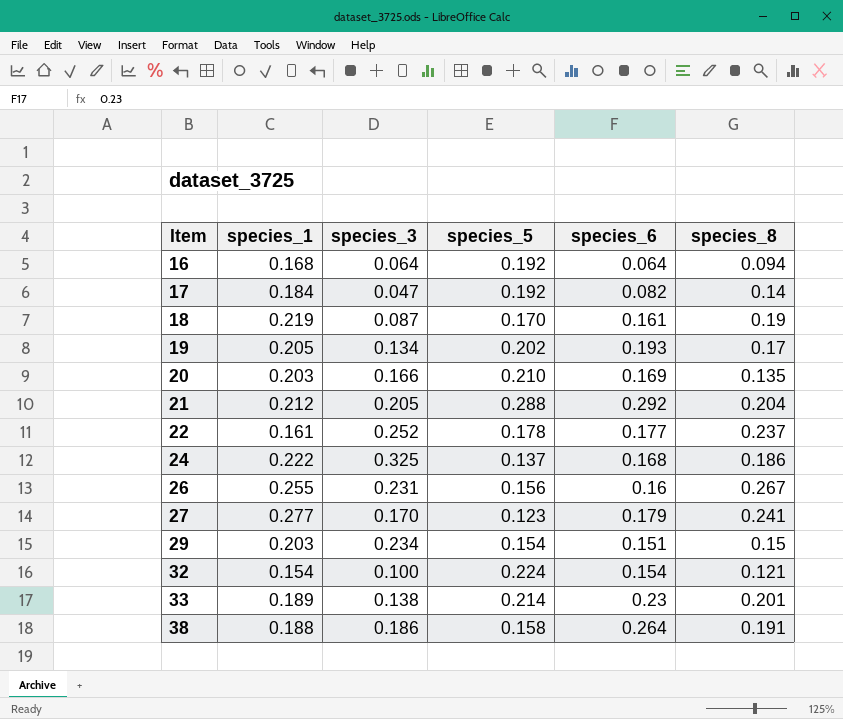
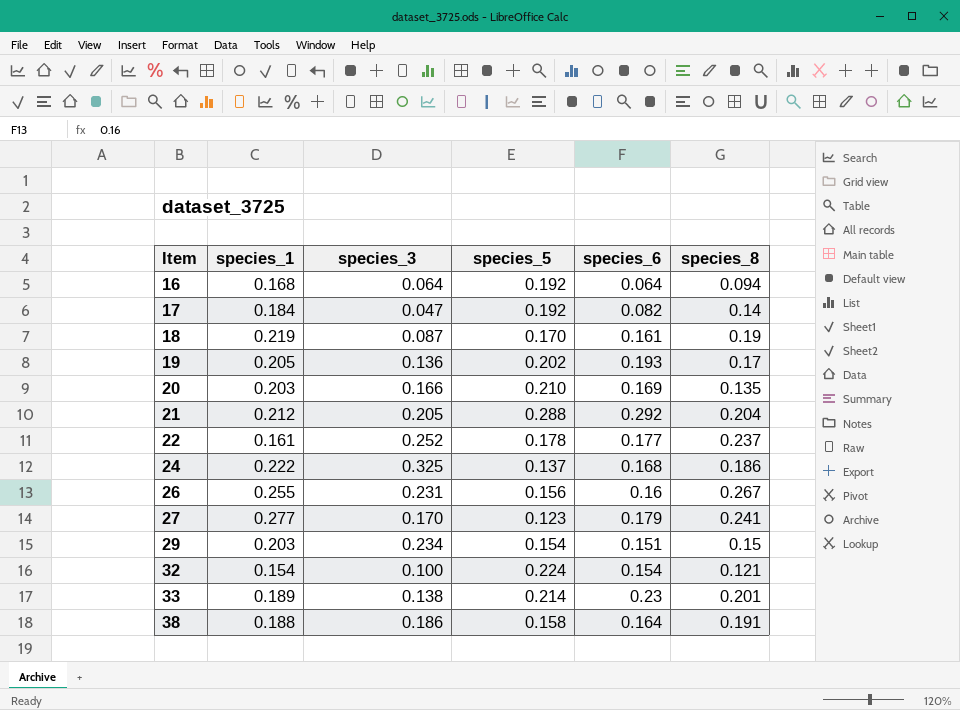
19 | species_3: 0.134 -> 0.136
38 | species_6: 0.264 -> 0.164

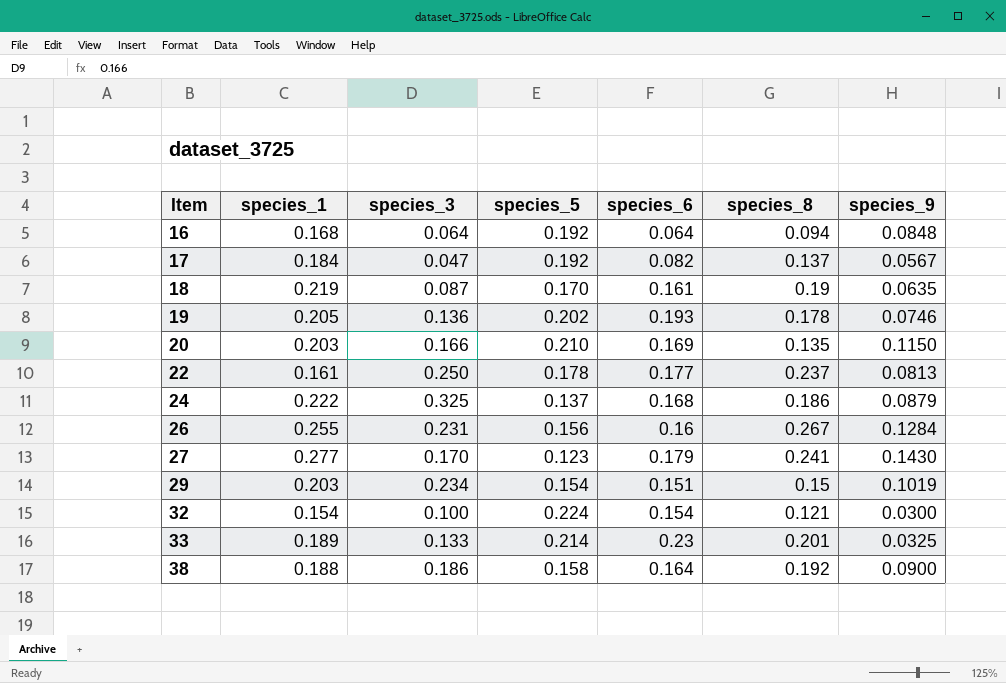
column species_9 | position: none -> 7
row 21: 0.212 | 0.205 | 0.288 | 0.292 | 0.204 -> none
17 | species_8: 0.14 -> 0.137
19 | species_8: 0.17 -> 0.178
22 | species_3: 0.252 -> 0.250
33 | species_3: 0.138 -> 0.133
38 | species_8: 0.191 -> 0.192

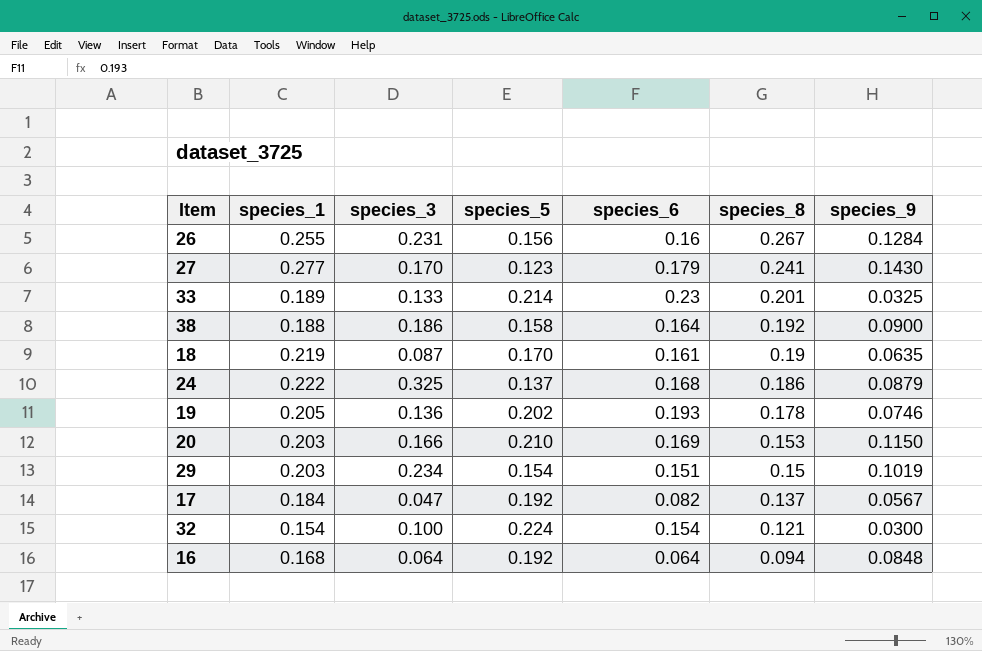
row order: Item ascending -> species_8 descending
row 22: 0.161 | 0.250 | 0.178 | 0.177 | 0.237 | 0.0813 -> none
20 | species_8: 0.135 -> 0.153

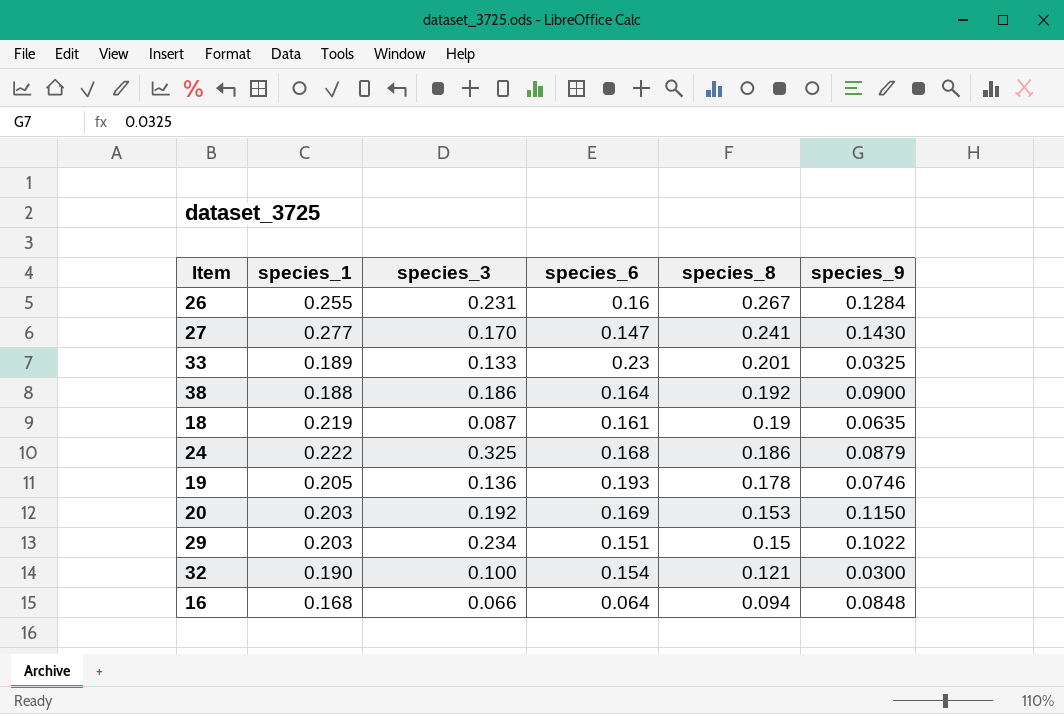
column species_5 | position: 4 -> none
row 17: 0.184 | 0.047 | 0.192 | 0.082 | 0.137 | 0.0567 -> none
27 | species_6: 0.179 -> 0.147
20 | species_3: 0.166 -> 0.192
29 | species_9: 0.1019 -> 0.1022
32 | species_1: 0.154 -> 0.190
16 | species_3: 0.064 -> 0.066

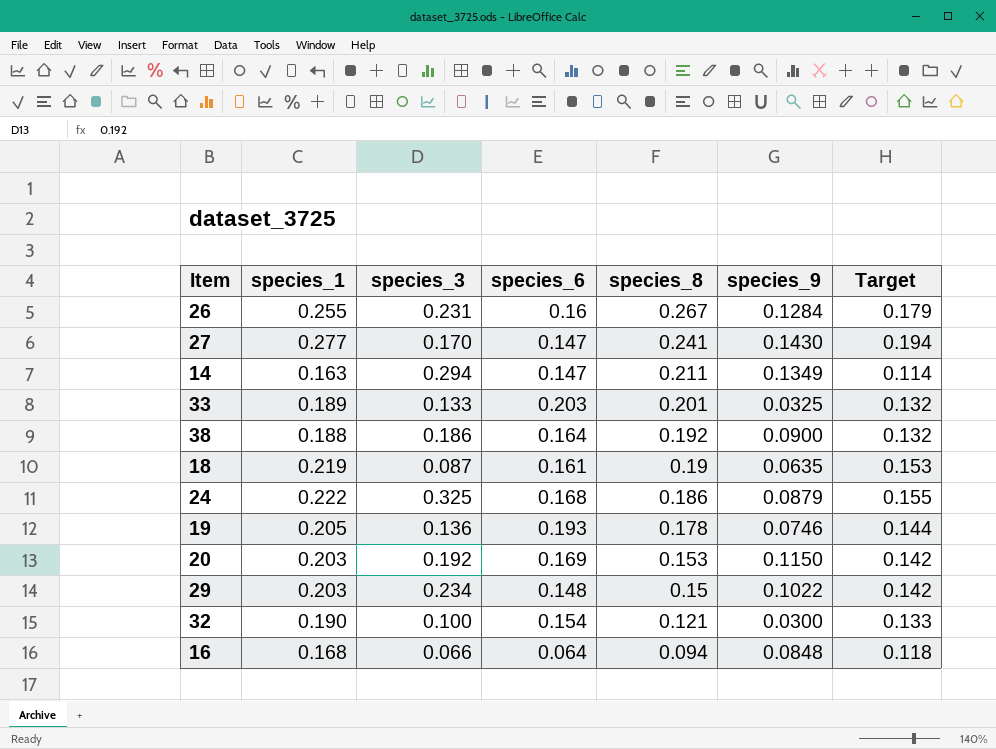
column Target | formula: none -> [species_1] * 0.7
row 14: none -> 0.163 | 0.294 | 0.147 | 0.211 | 0.1349 | 0.114
33 | species_6: 0.23 -> 0.203
29 | species_6: 0.151 -> 0.148

